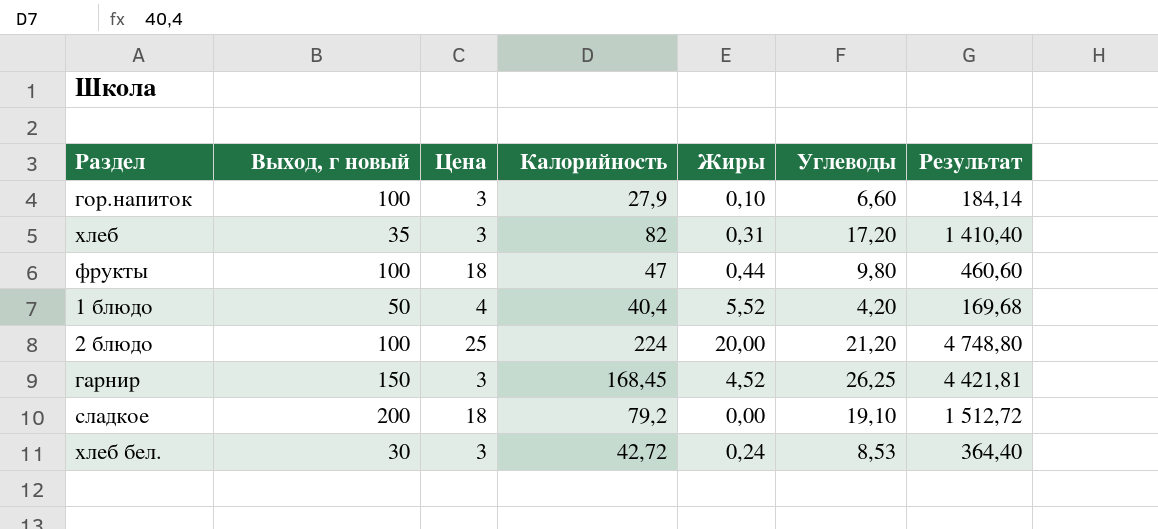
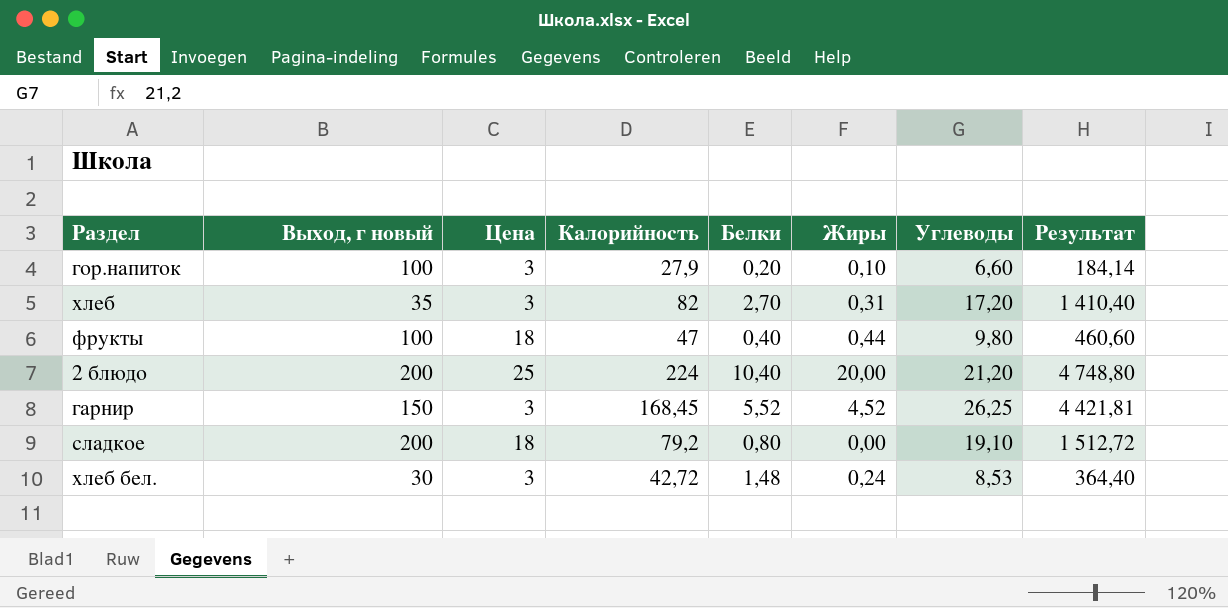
column Белки | position: none -> 5
row 1 блюдо: 50 | 4 | 40,4 | 5,52 | 4,20 | 169,68 -> none
2 блюдо | Выход, г новый: 100 -> 200

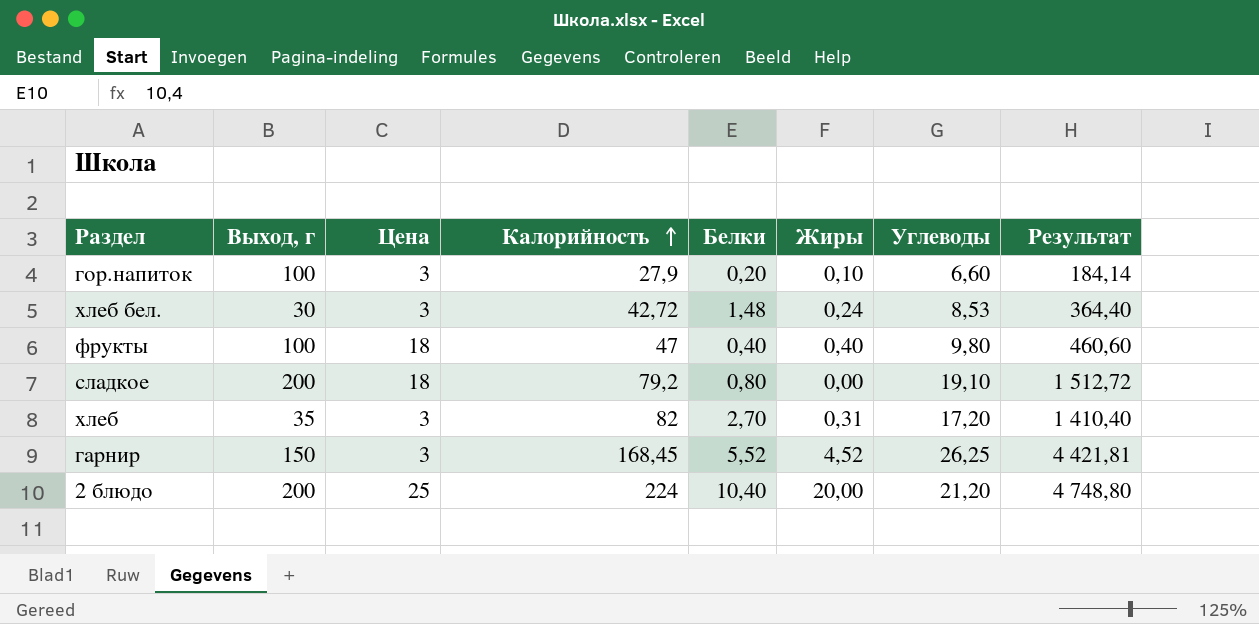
row order: none -> Калорийность ascending
column name: Выход, г новый -> Выход, г
фрукты | Жиры: 0,44 -> 0,40

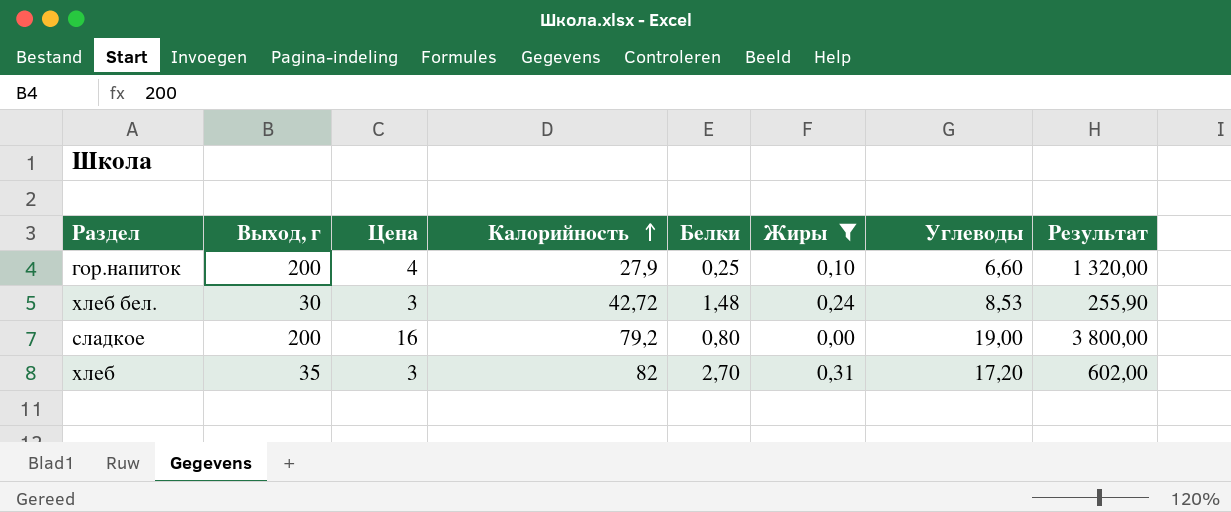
filter: none -> Жиры <= 0,31
column Результат | formula: [Калорийность] * [Углеводы] -> [Выход, г] * [Углеводы]
гор.напиток | Выход, г: 100 -> 200
гор.напиток | Цена: 3 -> 4
гор.напиток | Белки: 0,20 -> 0,25
сладкое | Цена: 18 -> 16
сладкое | Углеводы: 19,10 -> 19,00

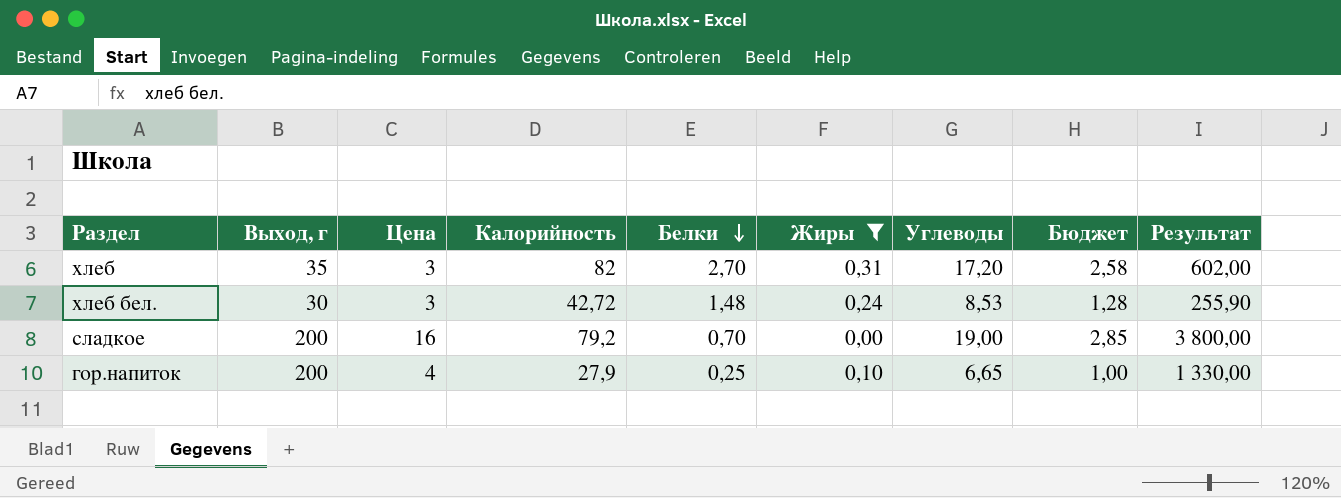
row order: Калорийность ascending -> Белки descending
column Бюджет | formula: none -> [Углеводы] * 0,15
сладкое | Белки: 0,80 -> 0,70
гор.напиток | Углеводы: 6,60 -> 6,65
гор.напиток | Результат: 1 320,00 -> 1 330,00

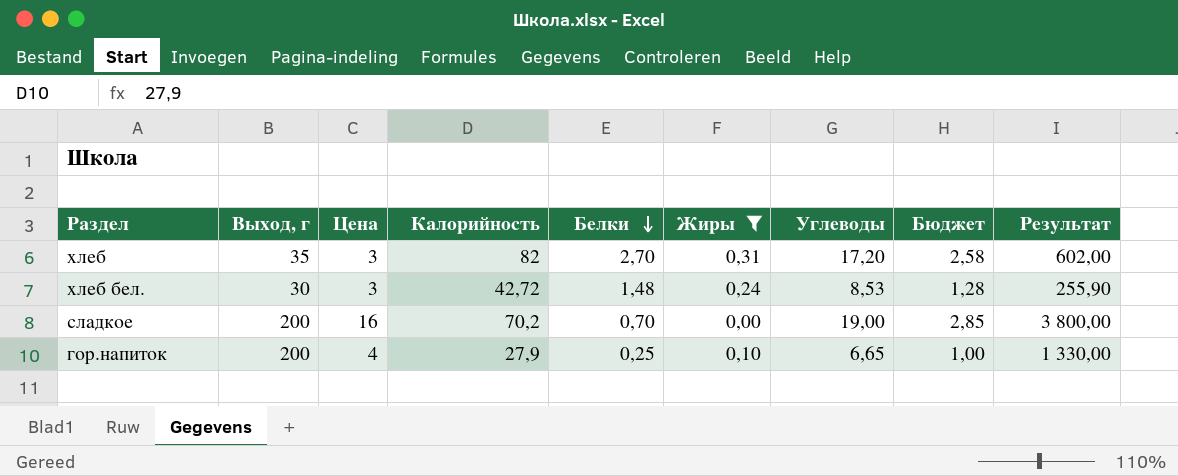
сладкое | Калорийность: 79,2 -> 70,2

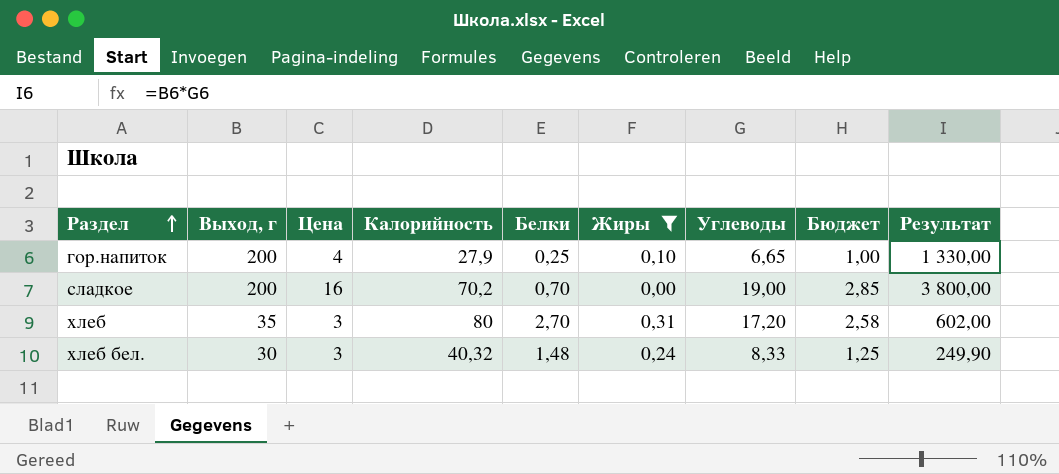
row order: Белки descending -> Раздел ascending
хлеб | Калорийность: 82 -> 80
хлеб бел. | Калорийность: 42,72 -> 40,32
хлеб бел. | Углеводы: 8,53 -> 8,33
хлеб бел. | Бюджет: 1,28 -> 1,25
хлеб бел. | Результат: 255,90 -> 249,90

